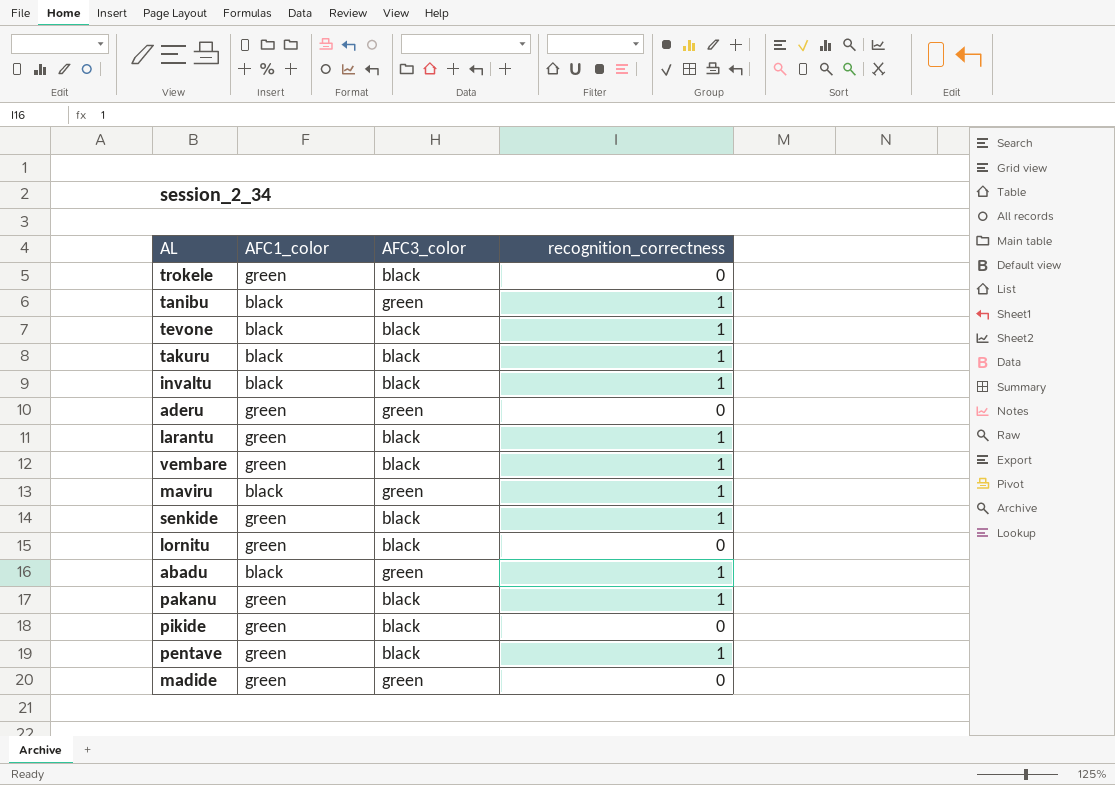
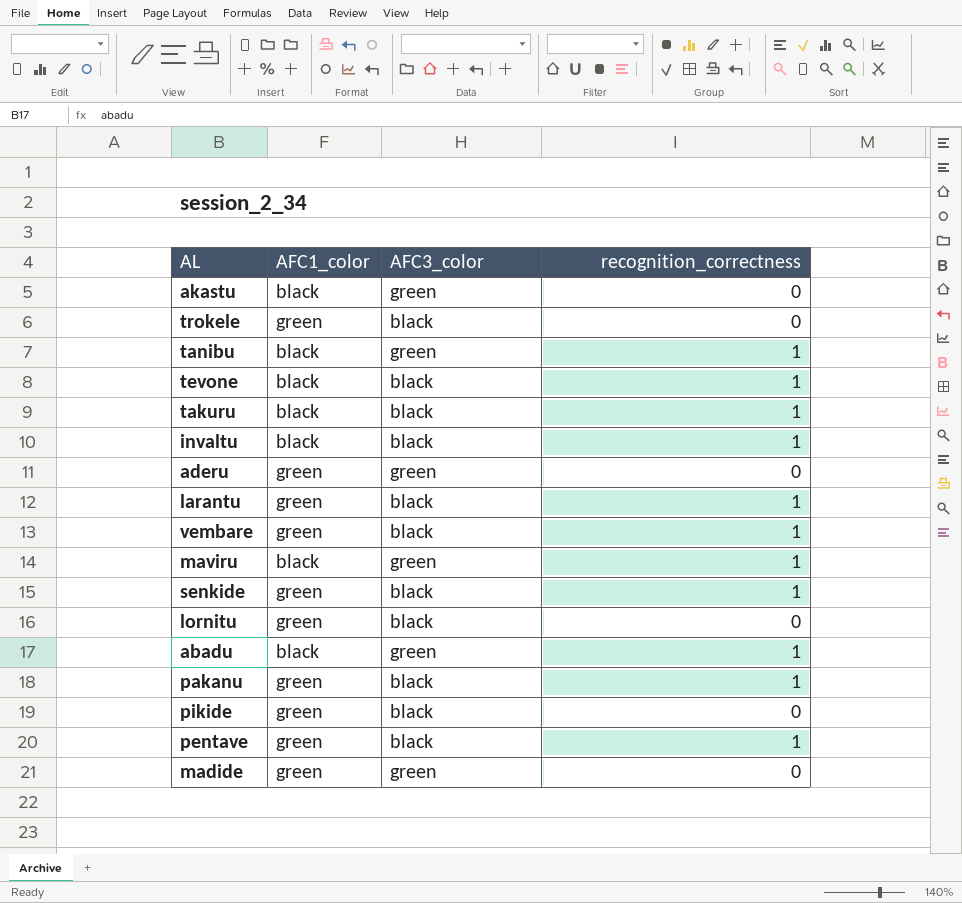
row akastu: none -> black | green | 0

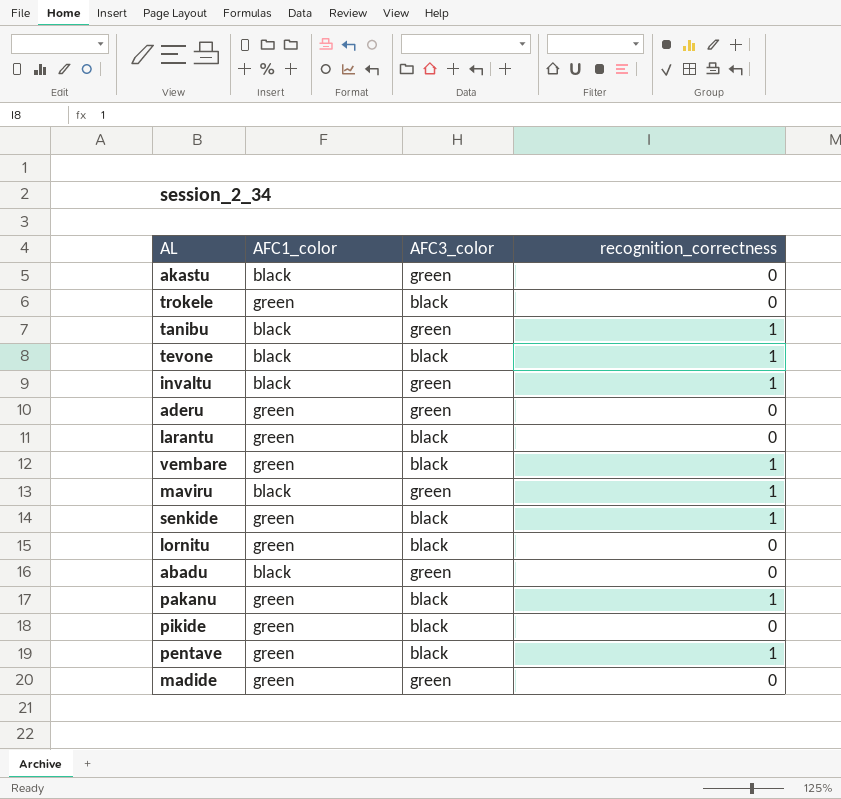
row takuru: black | black | 1 -> none
invaltu | AFC3_color: black -> green
larantu | recognition_correctness: 1 -> 0
abadu | recognition_correctness: 1 -> 0

